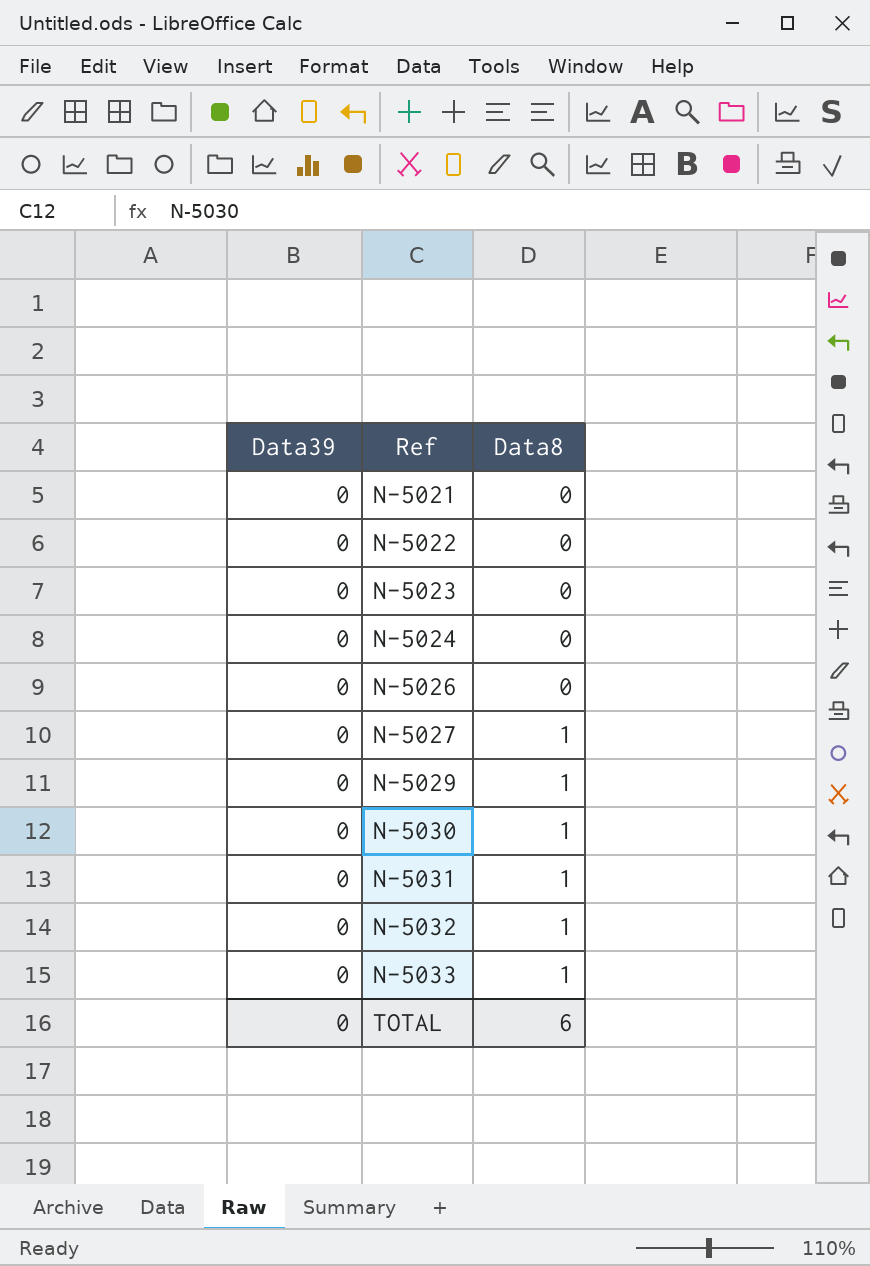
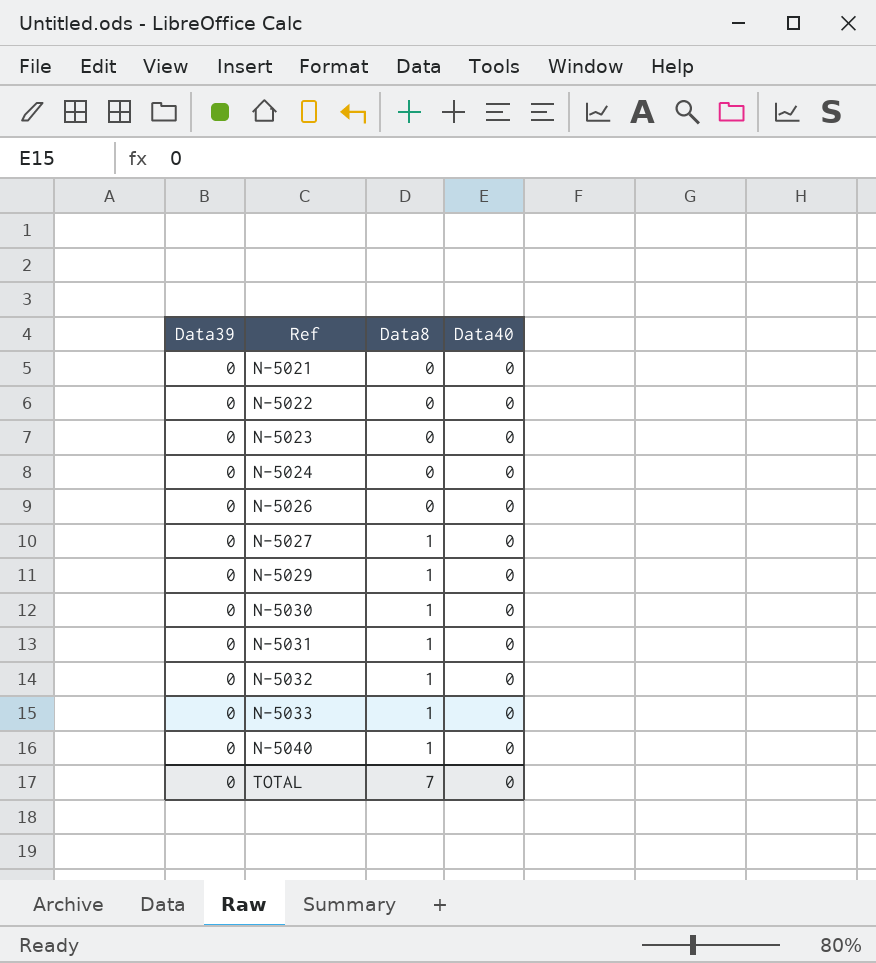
column Data40 | position: none -> 4
row N-5040: none -> 0 | 1 | 0
TOTAL | Data8: 6 -> 7

